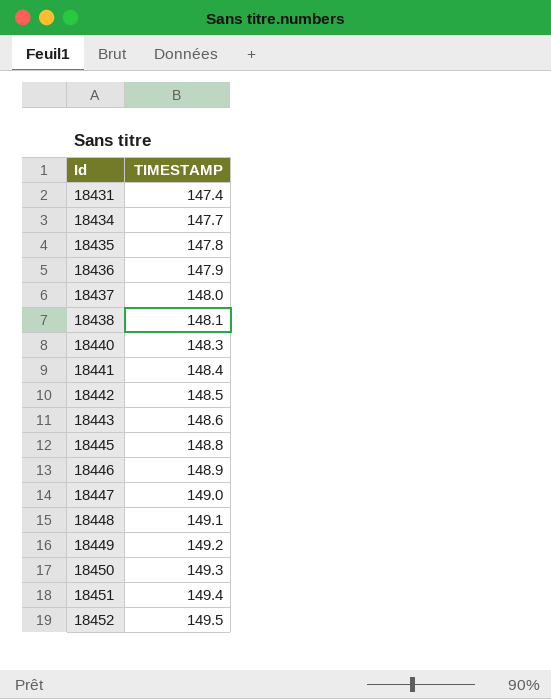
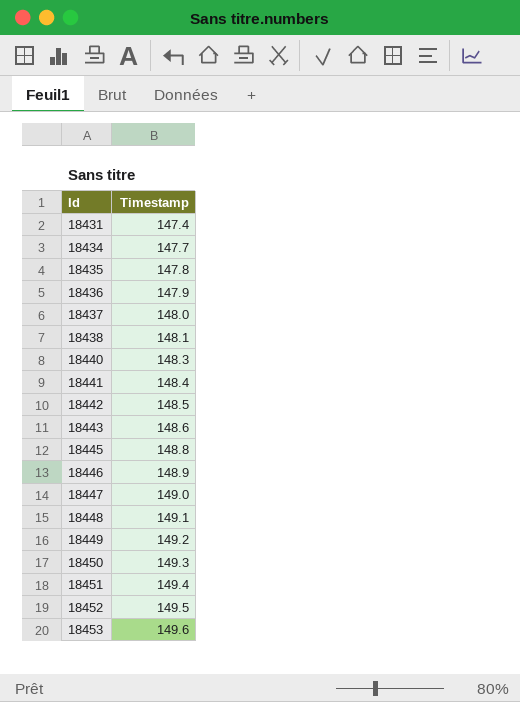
column name: TIMESTAMP -> Timestamp
row 18453: none -> 149.6

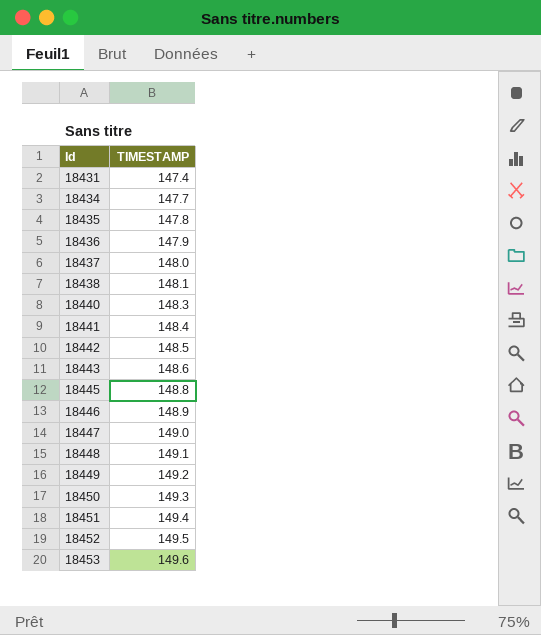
column name: Timestamp -> TIMESTAMP

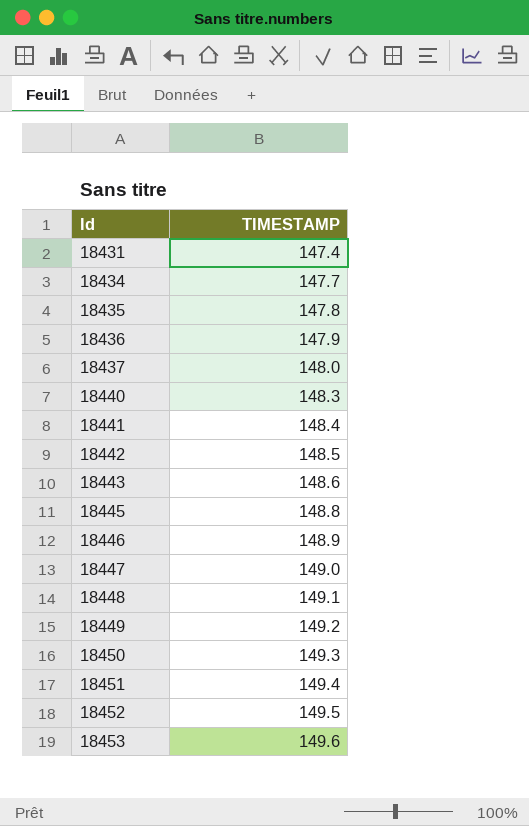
row 18438: 148.1 -> none

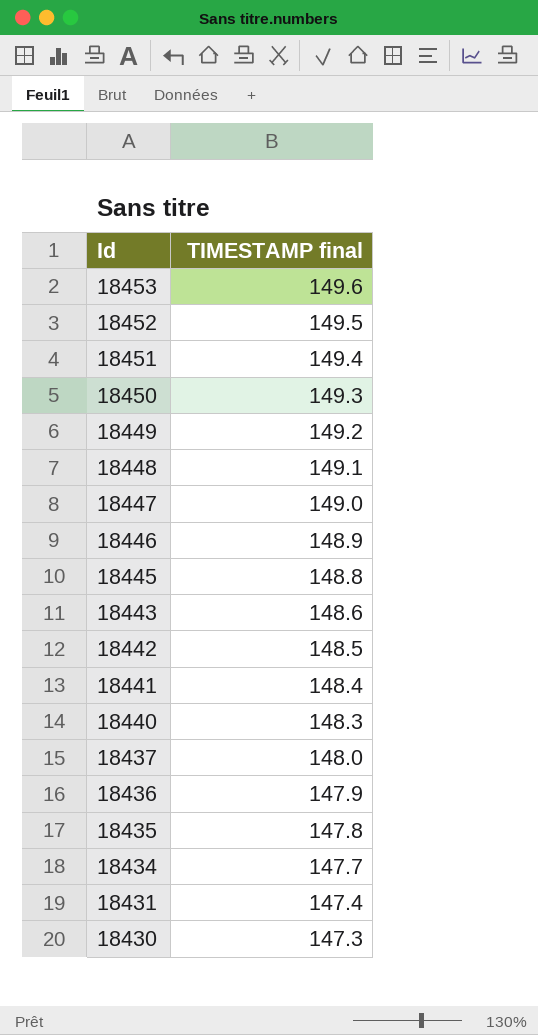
row order: Id ascending -> Id descending
column name: TIMESTAMP -> TIMESTAMP final
row 18430: none -> 147.3

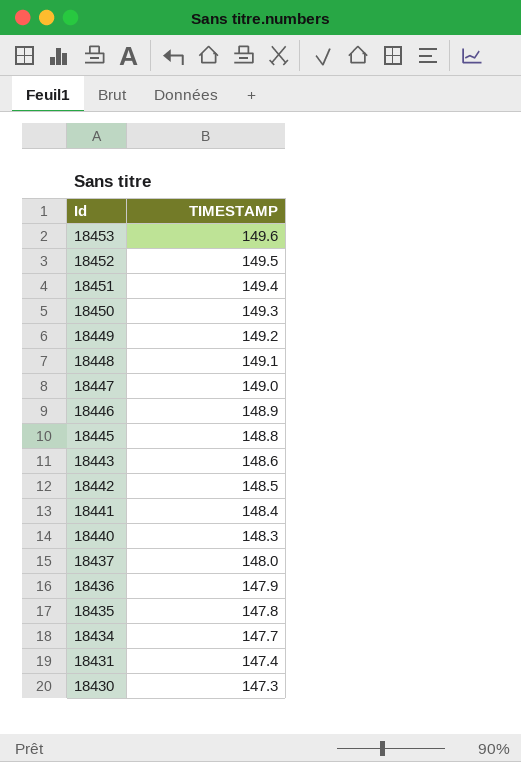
column name: TIMESTAMP final -> TIMESTAMP

